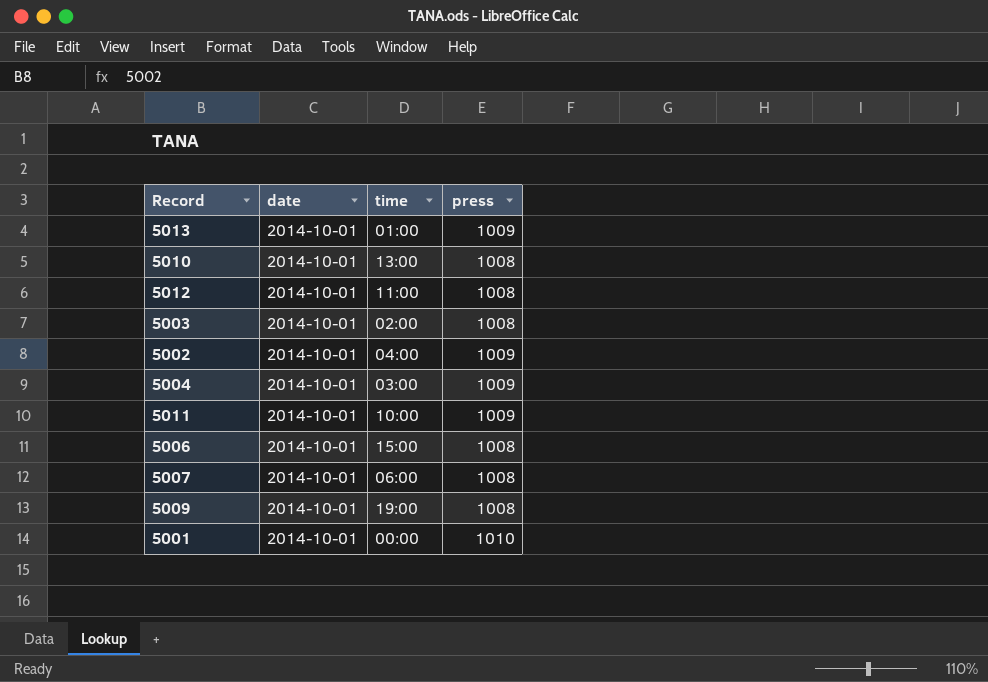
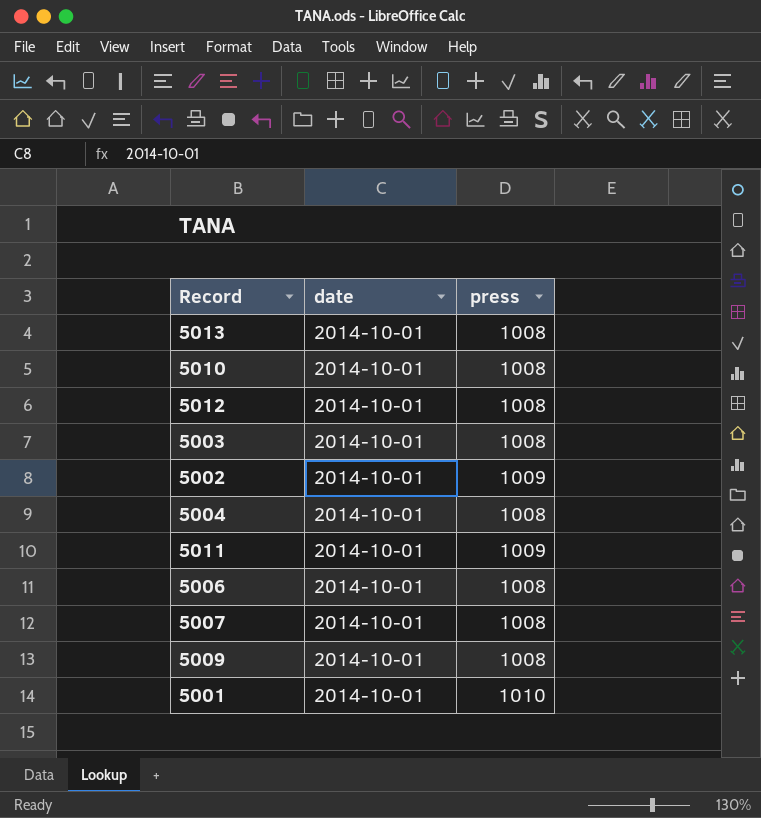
column time | position: 3 -> none
5013 | press: 1009 -> 1008
5004 | press: 1009 -> 1008

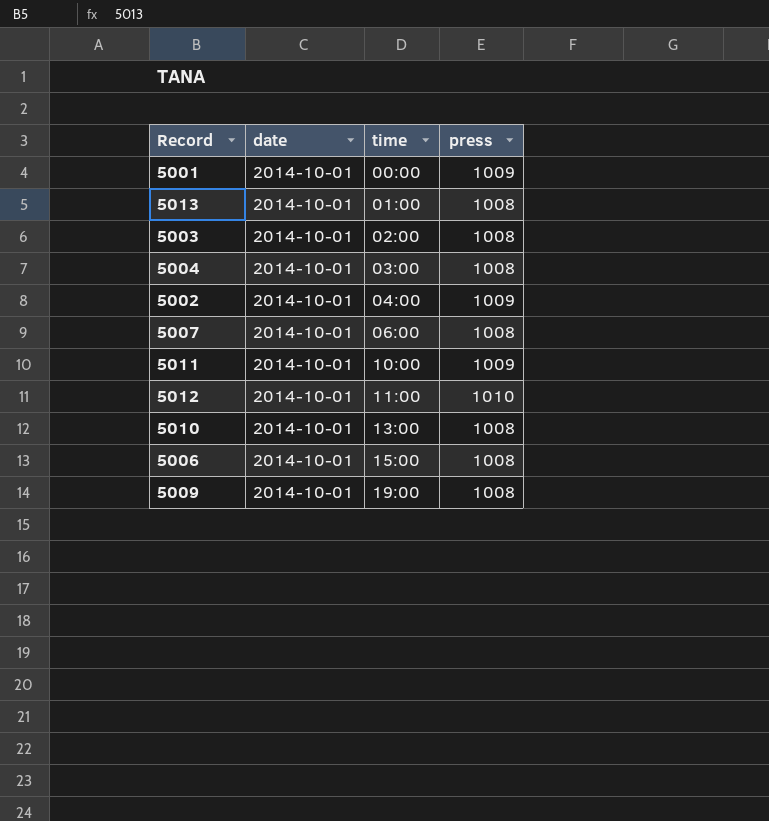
row order: none -> time ascending
column time | position: none -> 3
5001 | press: 1010 -> 1009
5012 | press: 1008 -> 1010

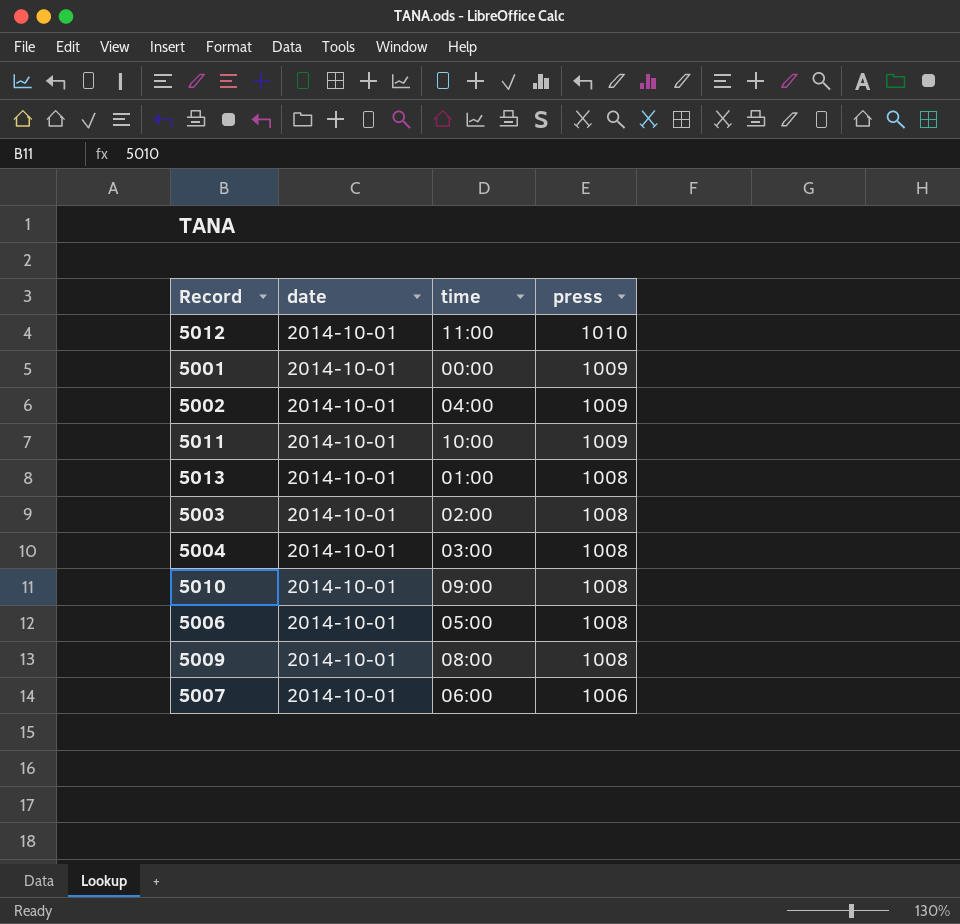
row order: time ascending -> press descending
5010 | time: 13:00 -> 09:00
5006 | time: 15:00 -> 05:00
5009 | time: 19:00 -> 08:00
5007 | press: 1008 -> 1006

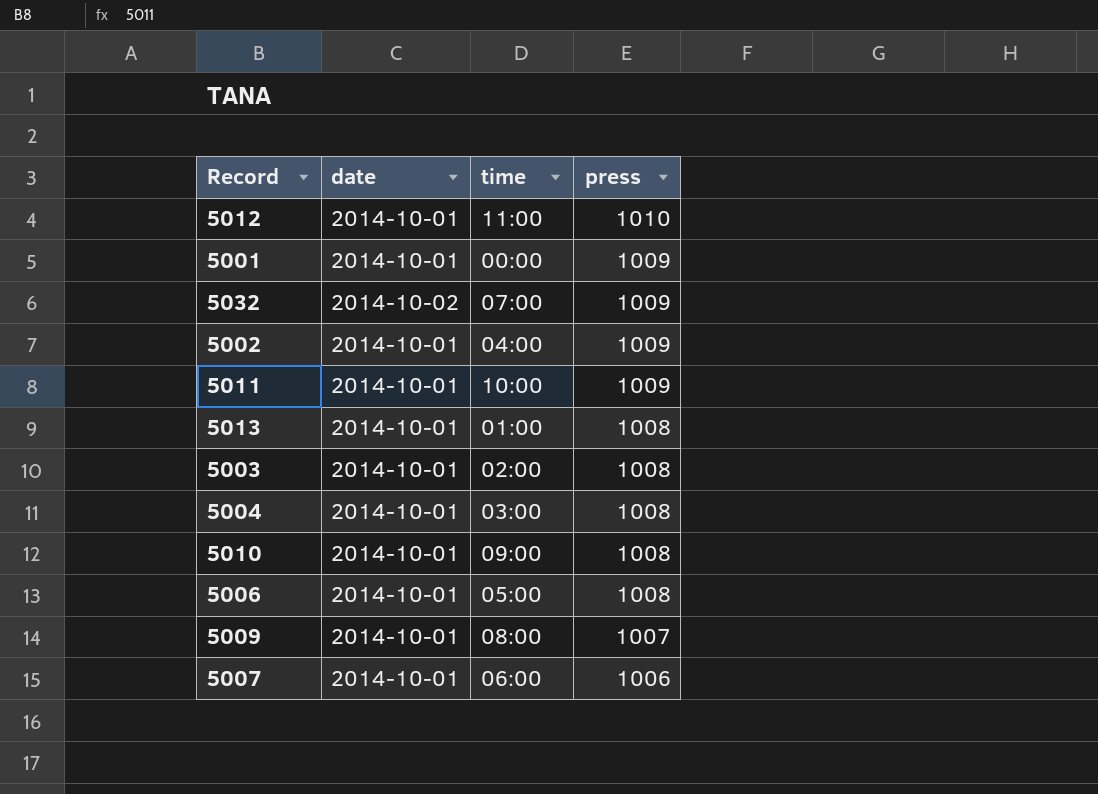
row 5032: none -> 2014-10-02 | 07:00 | 1009
5009 | press: 1008 -> 1007

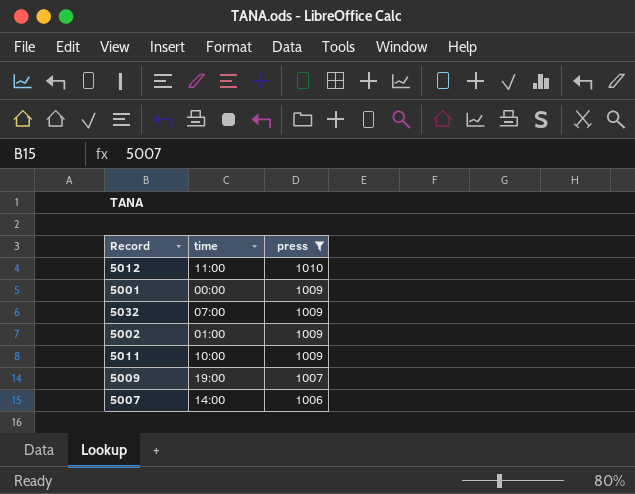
filter: none -> press != 1008
column date | position: 2 -> none
5002 | time: 04:00 -> 01:00
5009 | time: 08:00 -> 19:00
5007 | time: 06:00 -> 14:00

